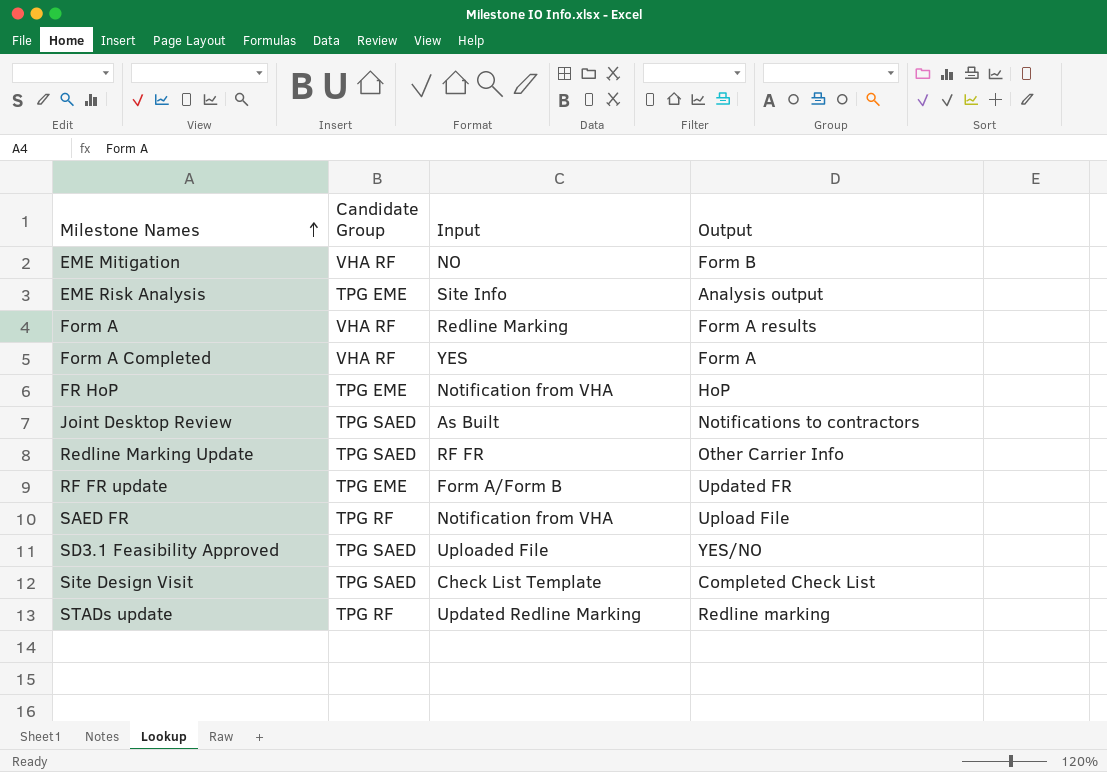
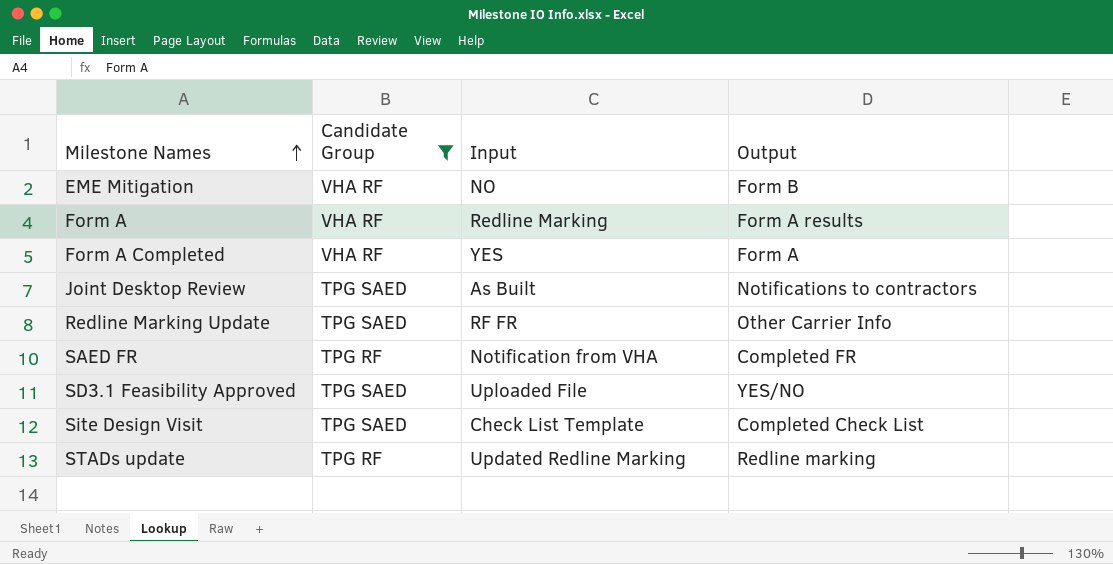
filter: none -> Candidate Group != TPG EME
SAED FR | Output: Upload File -> Completed FR

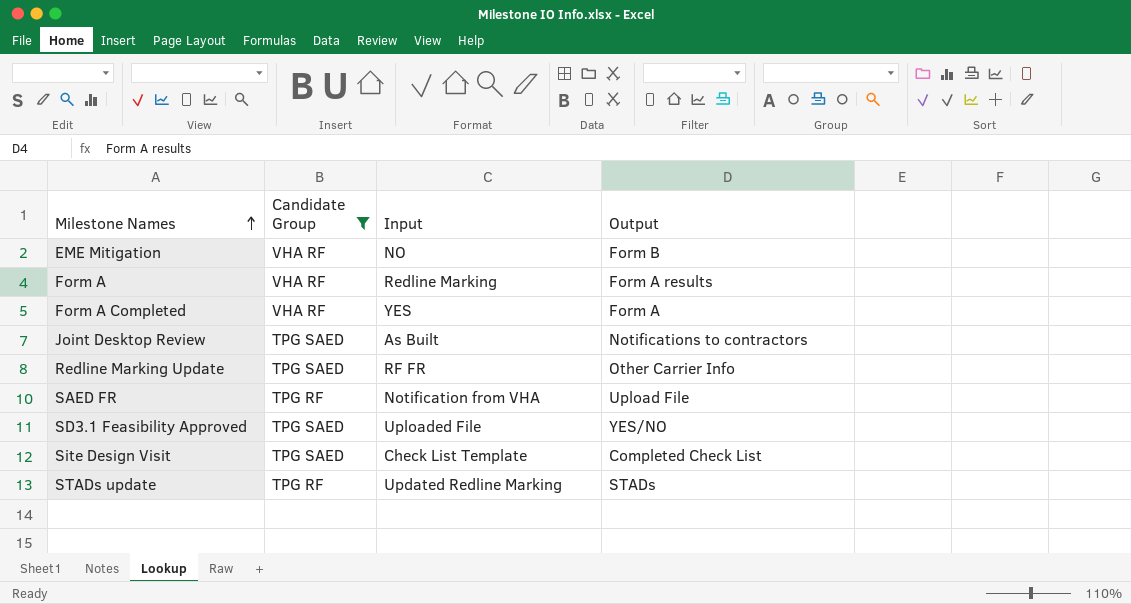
SAED FR | Output: Completed FR -> Upload File
STADs update | Output: Redline marking -> STADs

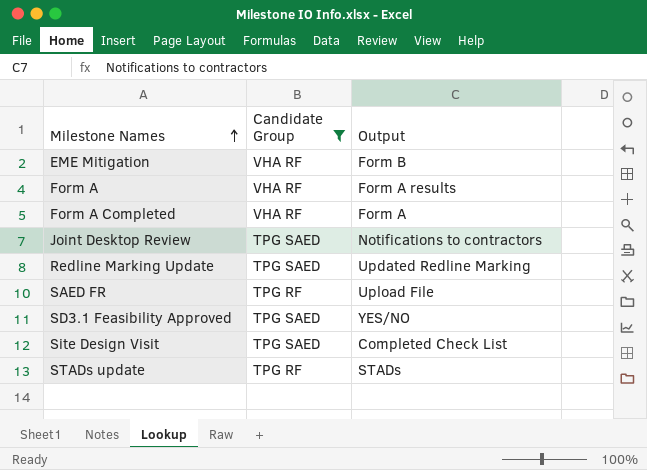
column Input | position: 3 -> none
Redline Marking Update | Output: Other Carrier Info -> Updated Redline Marking

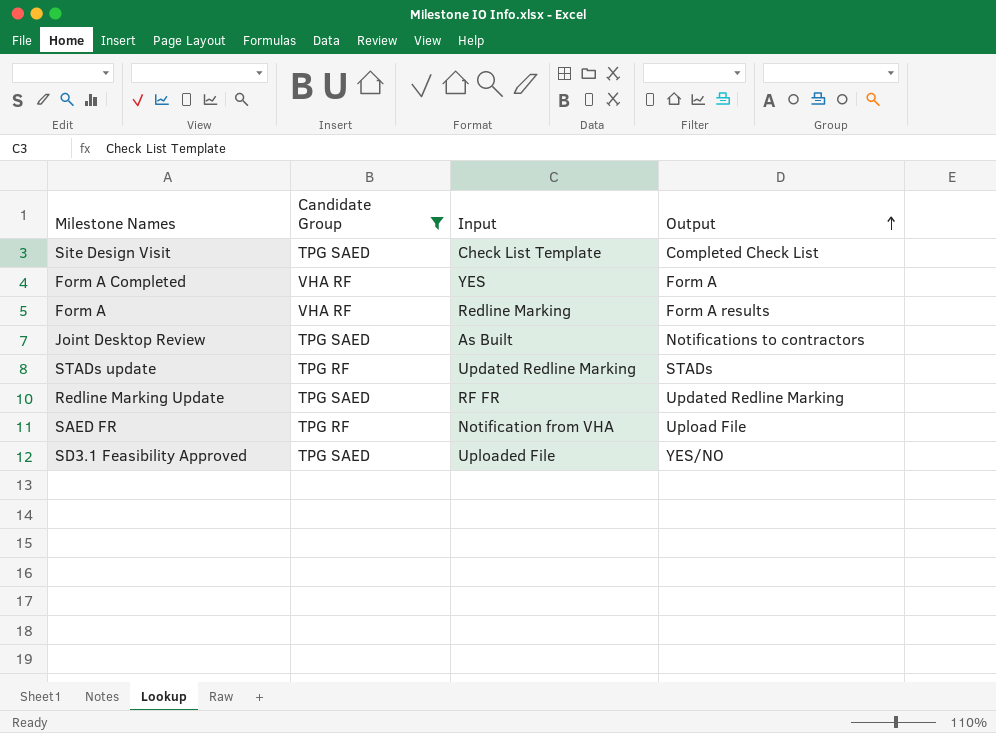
row order: Milestone Names ascending -> Output ascending
column Input | position: none -> 3
row EME Mitigation: VHA RF | Form B -> none

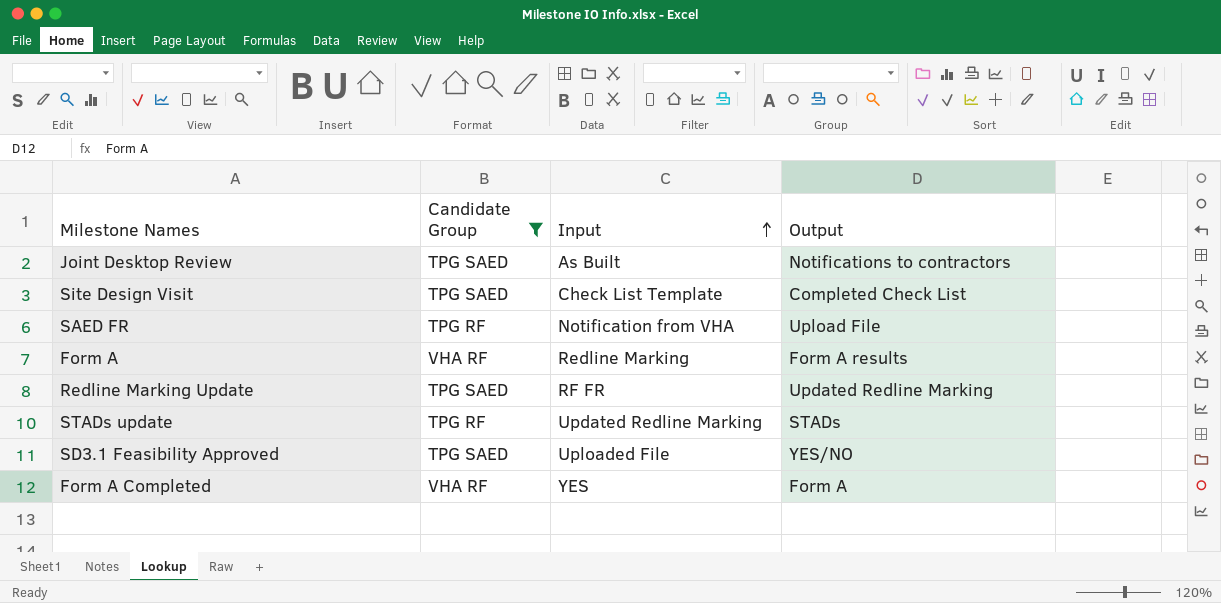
row order: Output ascending -> Input ascending

